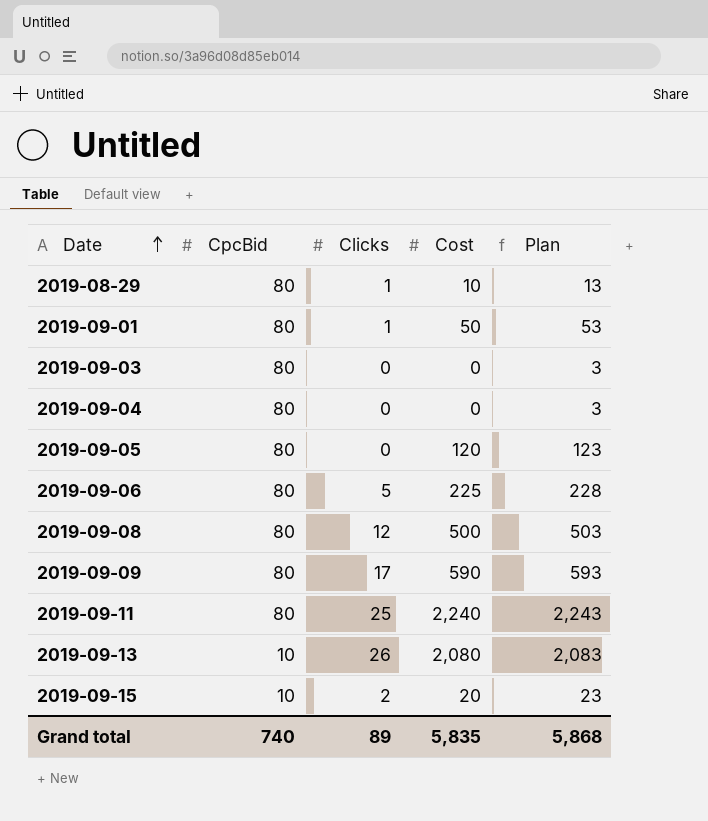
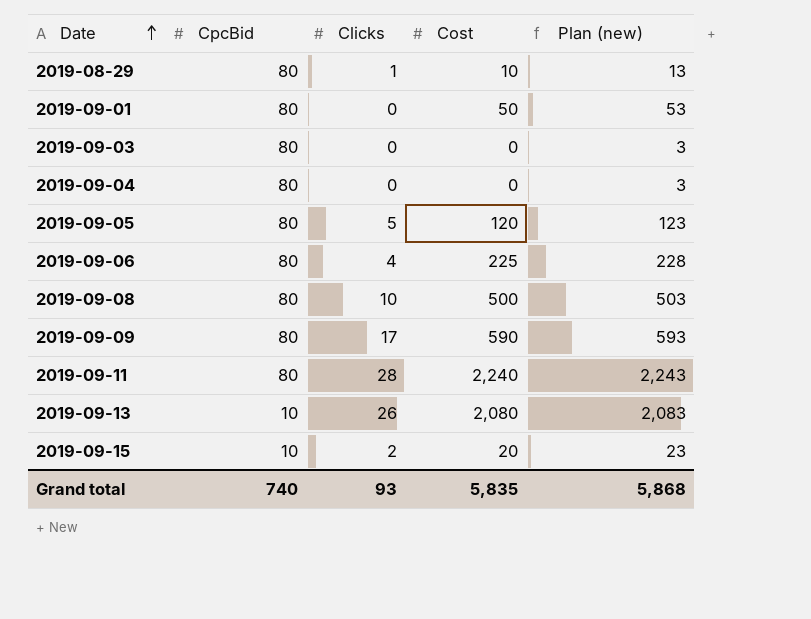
column name: Plan -> Plan (new)
2019-09-01 | Clicks: 1 -> 0
2019-09-05 | Clicks: 0 -> 5
2019-09-06 | Clicks: 5 -> 4
2019-09-08 | Clicks: 12 -> 10
2019-09-11 | Clicks: 25 -> 28
Grand total | Clicks: 89 -> 93

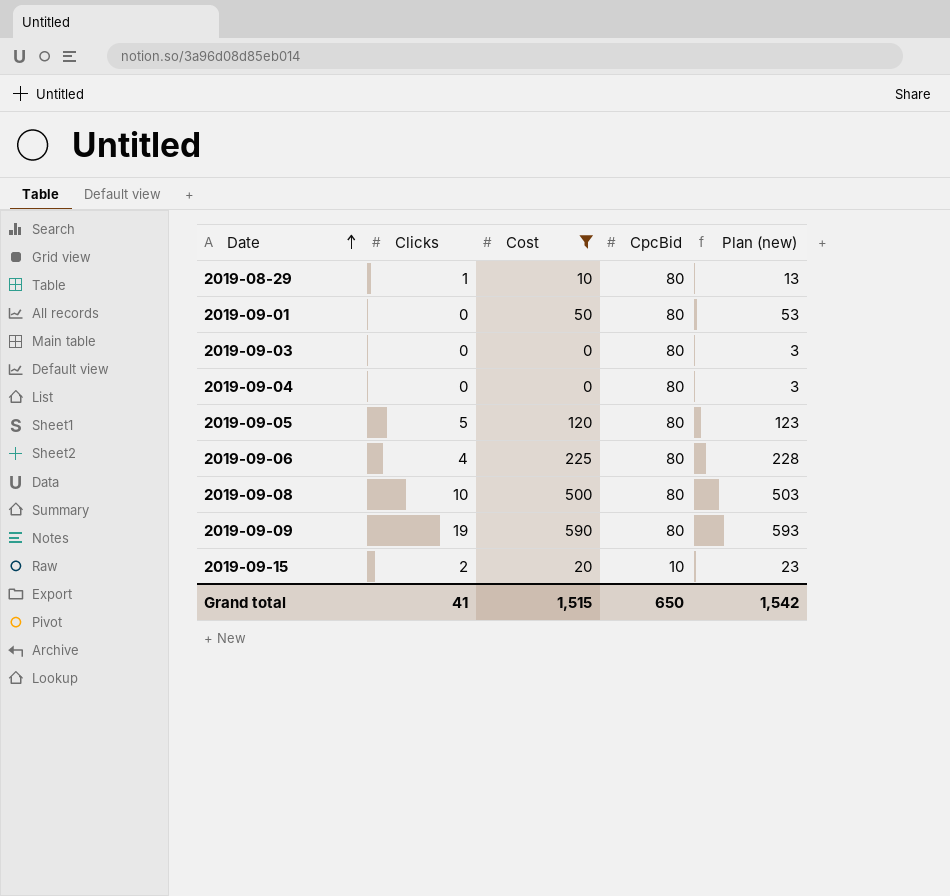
filter: none -> Cost <= 590
column CpcBid | position: 2 -> 4
2019-09-09 | Clicks: 17 -> 19
Grand total | Clicks: 93 -> 41
Grand total | Cost: 5,835 -> 1,515
Grand total | CpcBid: 740 -> 650
Grand total | Plan (new): 5,868 -> 1,542

